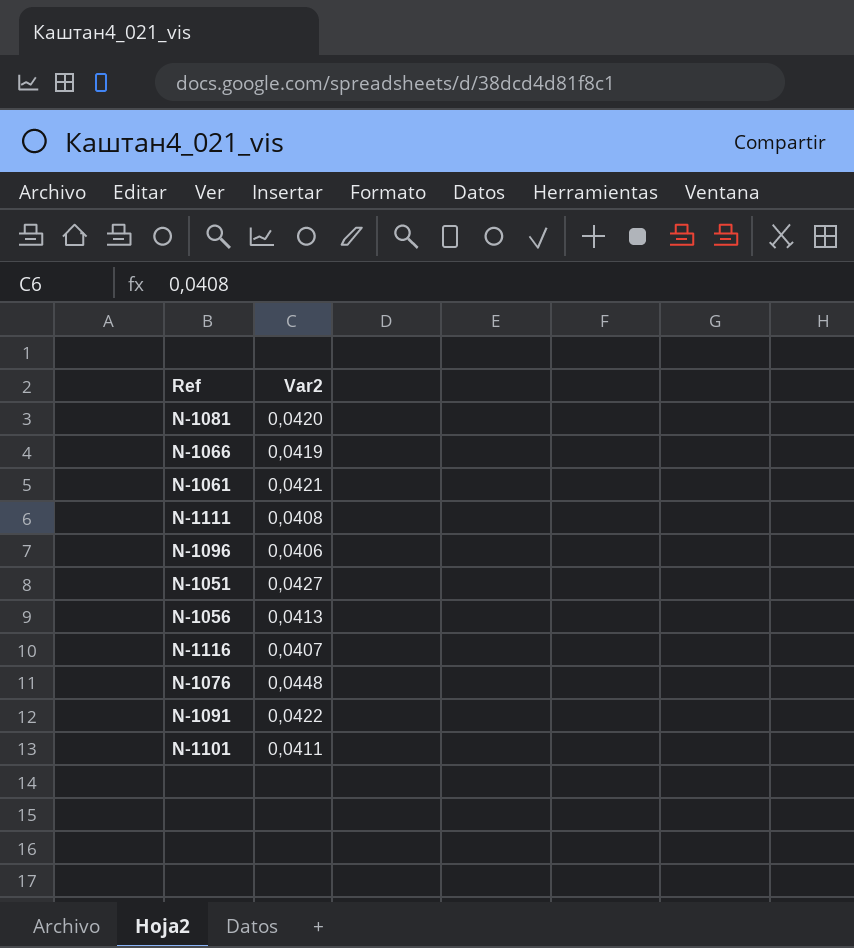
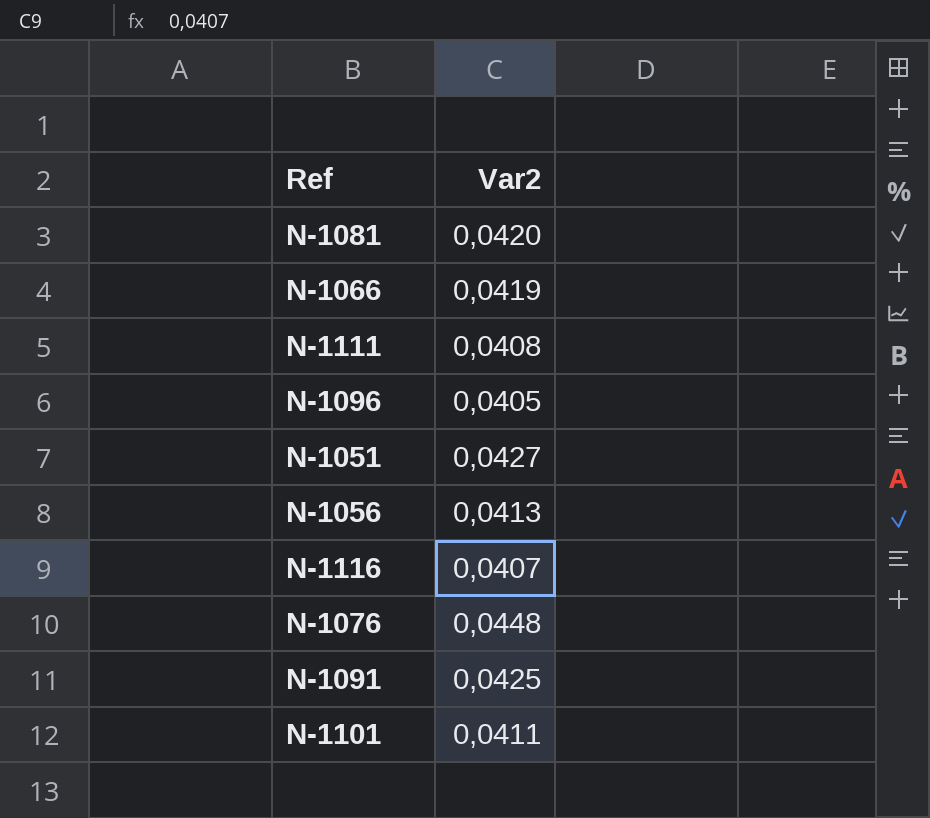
row N-1061: 0,0421 -> none
N-1096 | Var2: 0,0406 -> 0,0405
N-1091 | Var2: 0,0422 -> 0,0425

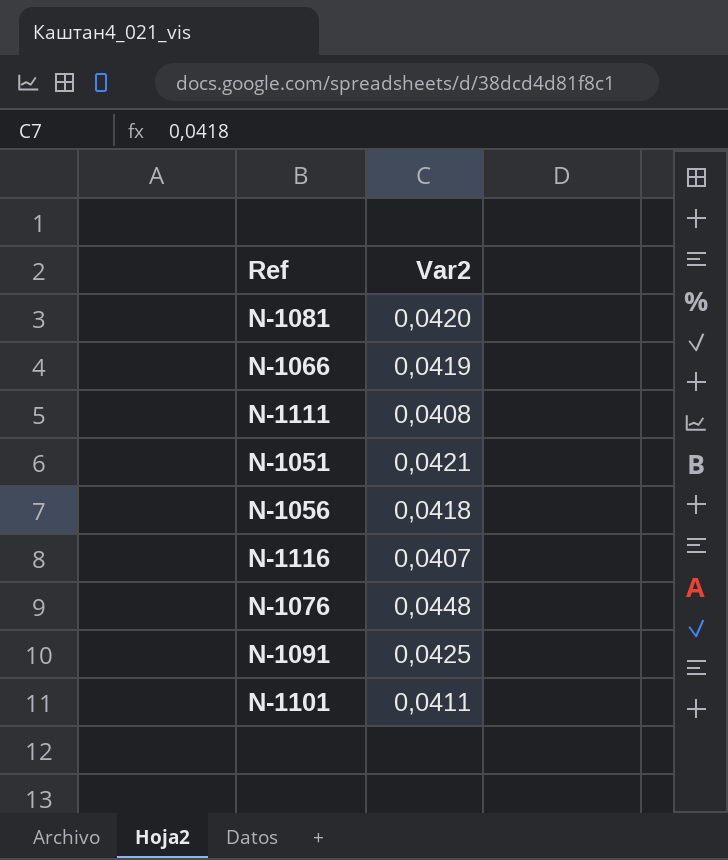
row N-1096: 0,0405 -> none
N-1051 | Var2: 0,0427 -> 0,0421
N-1056 | Var2: 0,0413 -> 0,0418

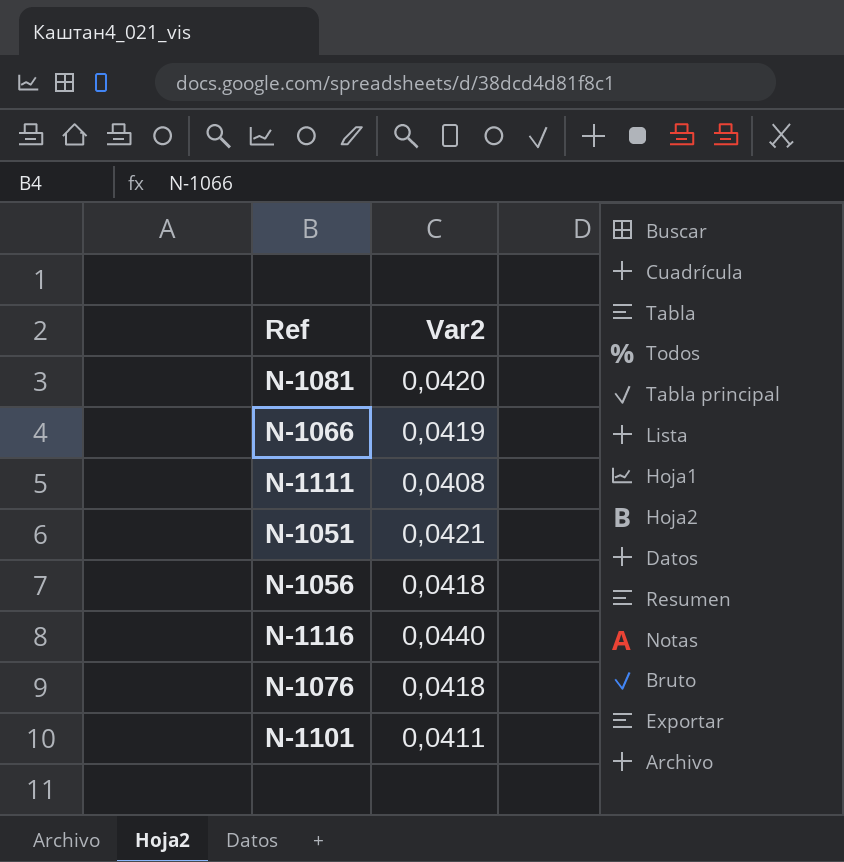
row N-1091: 0,0425 -> none
N-1116 | Var2: 0,0407 -> 0,0440
N-1076 | Var2: 0,0448 -> 0,0418

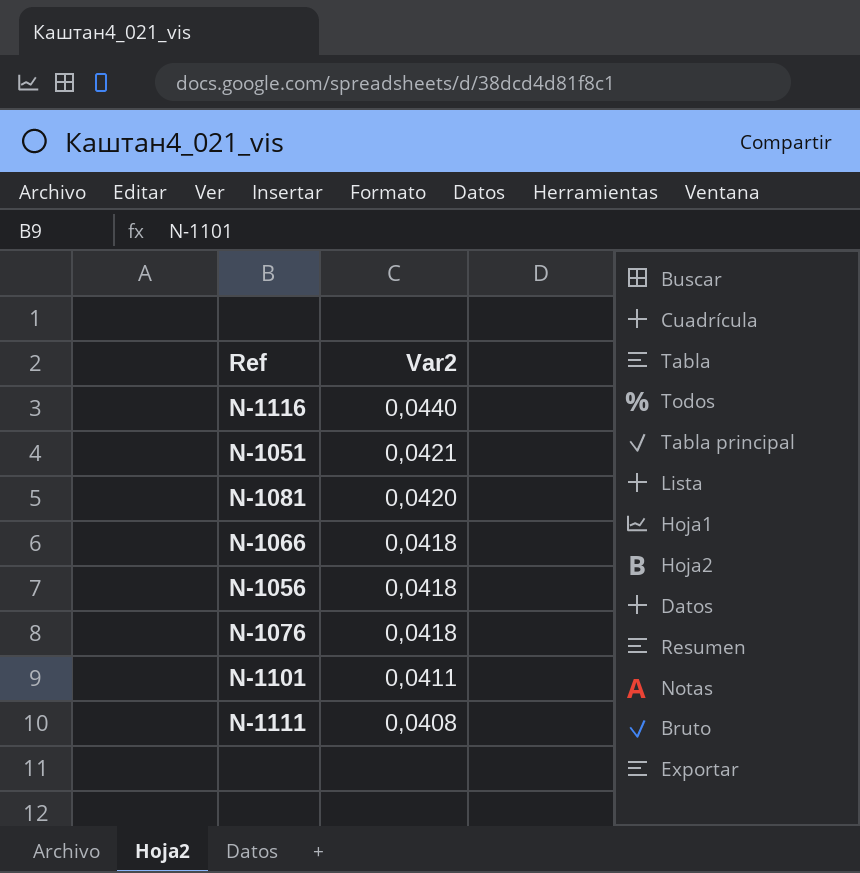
row order: none -> Var2 descending
N-1066 | Var2: 0,0419 -> 0,0418

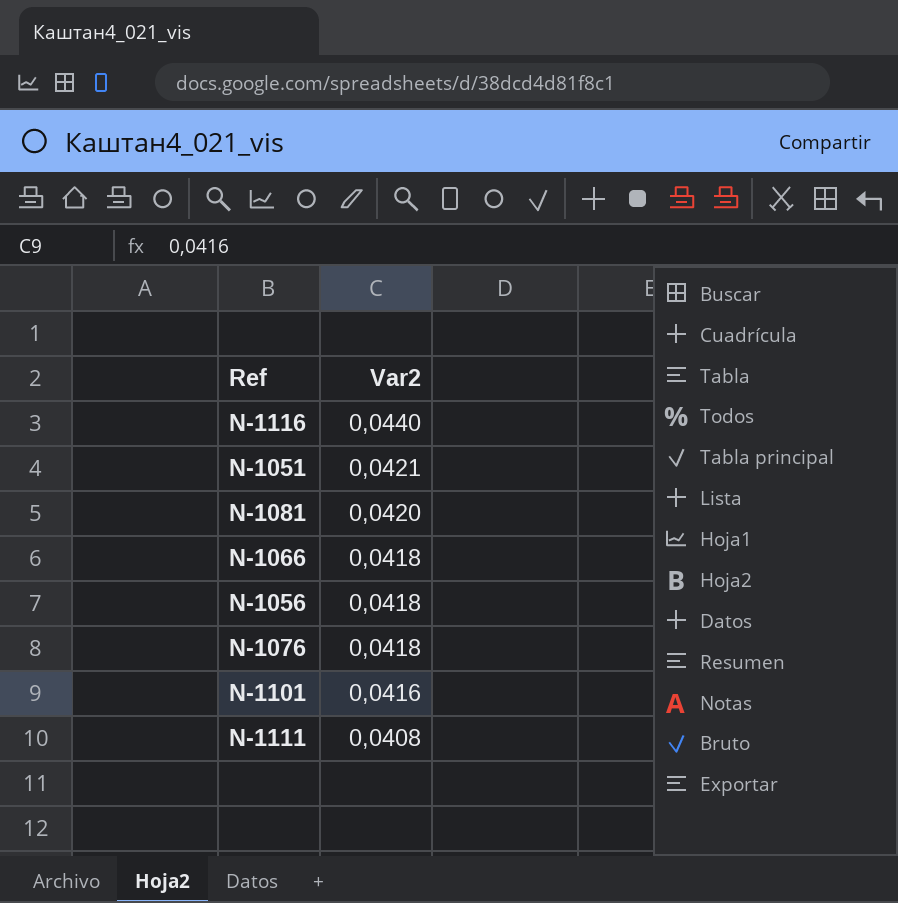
N-1101 | Var2: 0,0411 -> 0,0416

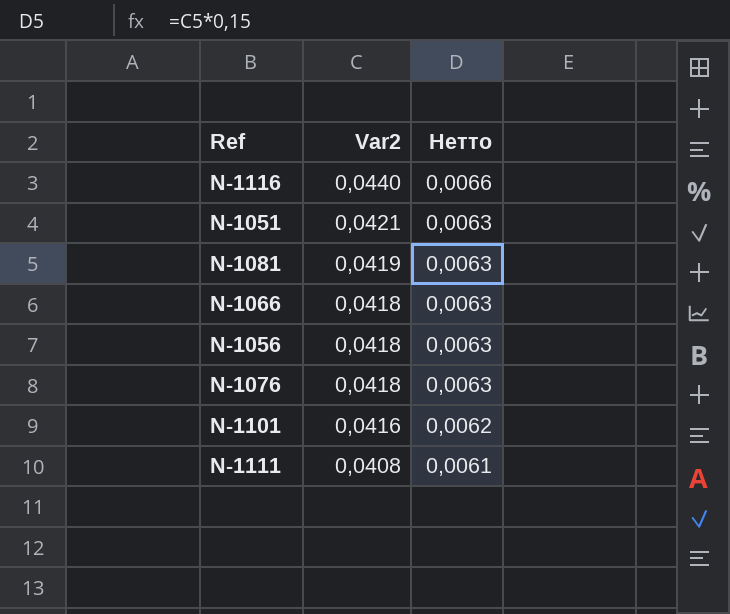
column Нетто | formula: none -> [Var2] * 0,15
N-1081 | Var2: 0,0420 -> 0,0419

